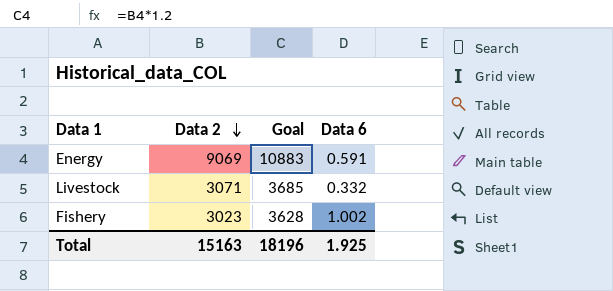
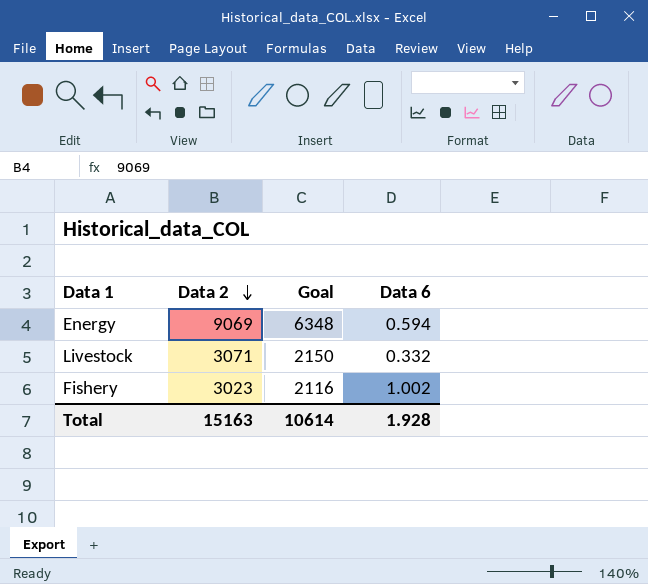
column Goal | formula: [Data 2] * 1.2 -> [Data 2] * 0.7
Energy | Data 6: 0.591 -> 0.594
Total | Goal: 18196 -> 10614
Total | Data 6: 1.925 -> 1.928

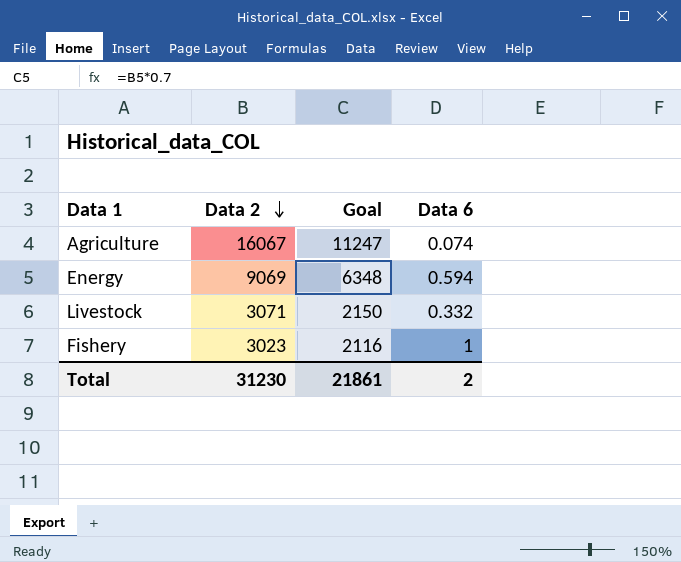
row Agriculture: none -> 16067 | 11247 | 0.074
Fishery | Data 6: 1.002 -> 1
Total | Data 2: 15163 -> 31230
Total | Goal: 10614 -> 21861
Total | Data 6: 1.928 -> 2

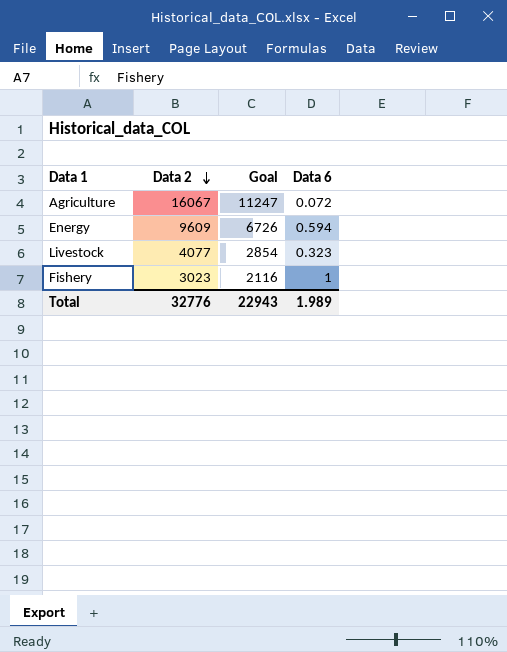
Agriculture | Data 6: 0.074 -> 0.072
Energy | Data 2: 9069 -> 9609
Energy | Goal: 6348 -> 6726
Livestock | Data 2: 3071 -> 4077
Livestock | Goal: 2150 -> 2854
Livestock | Data 6: 0.332 -> 0.323
Total | Data 2: 31230 -> 32776
Total | Goal: 21861 -> 22943
Total | Data 6: 2 -> 1.989

